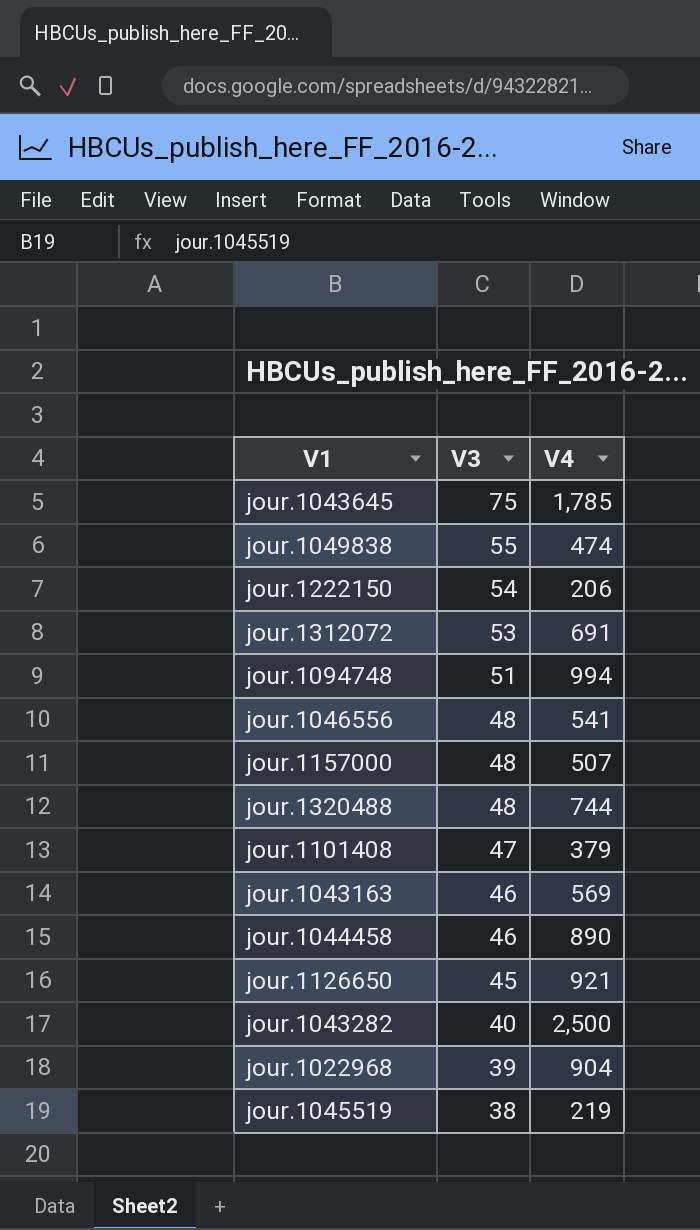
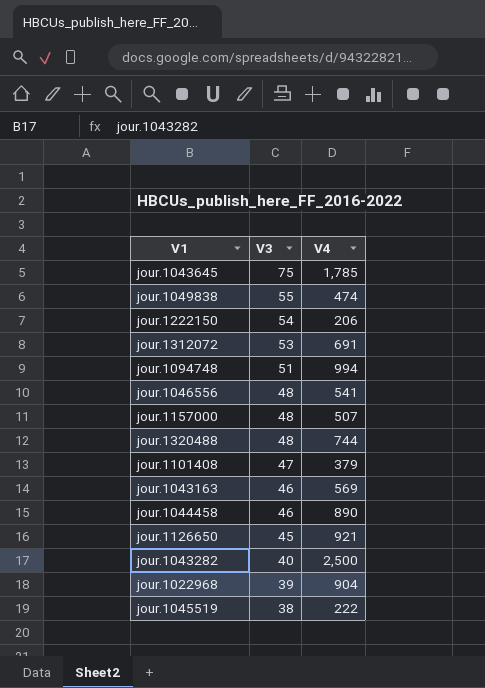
jour.1045519 | V4: 219 -> 222

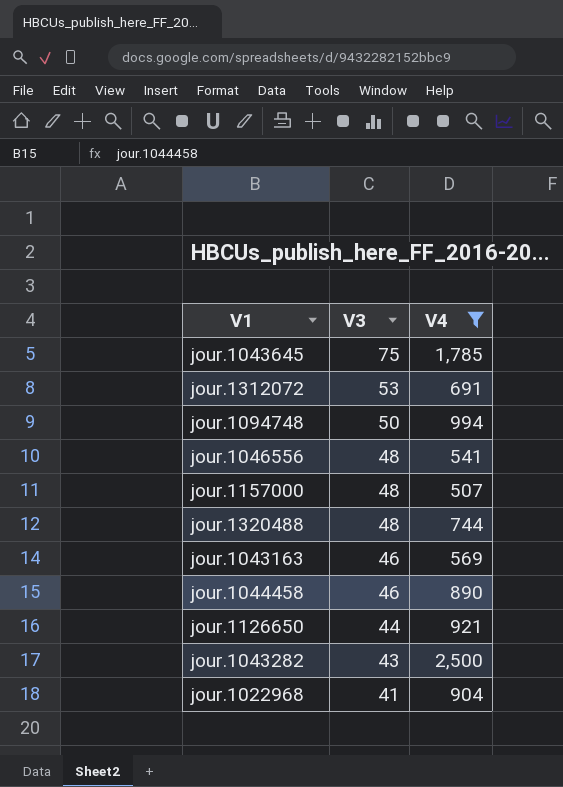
filter: none -> V4 >= 507
jour.1094748 | V3: 51 -> 50
jour.1126650 | V3: 45 -> 44
jour.1043282 | V3: 40 -> 43
jour.1022968 | V3: 39 -> 41

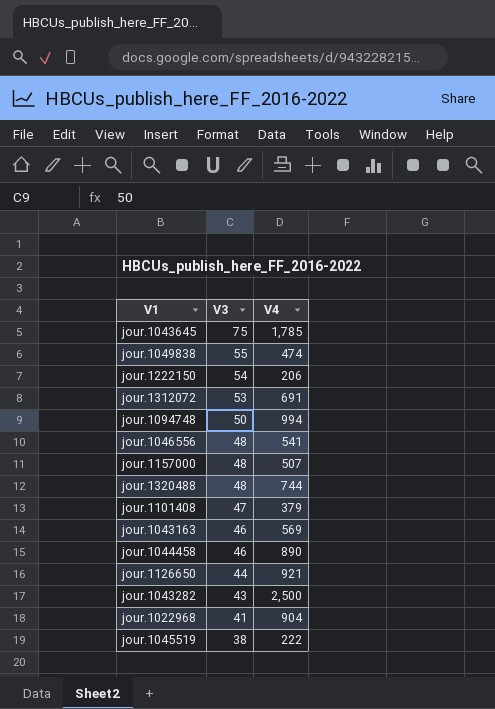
filter: V4 >= 507 -> none

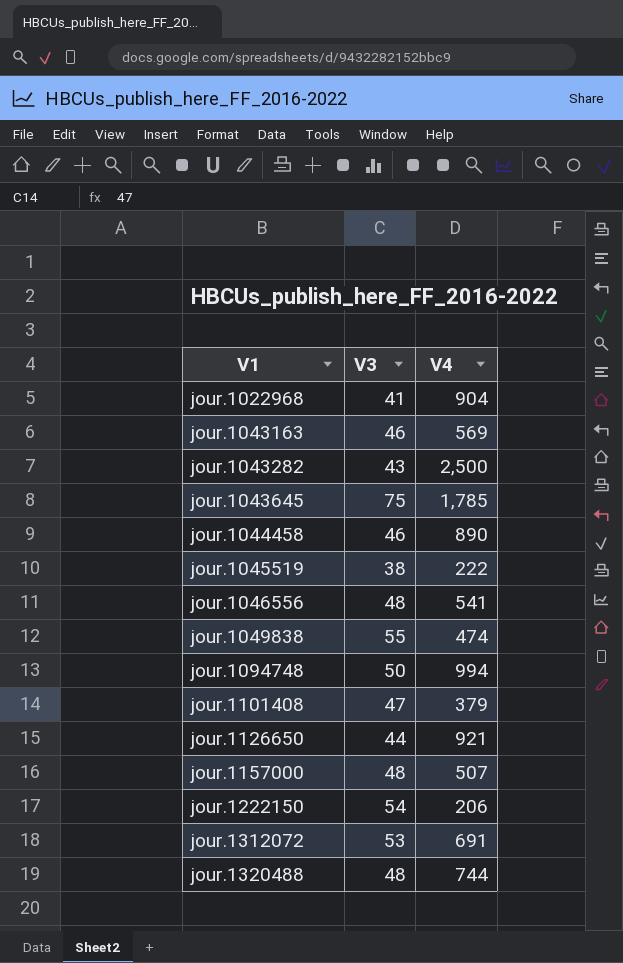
row order: V3 descending -> V1 ascending

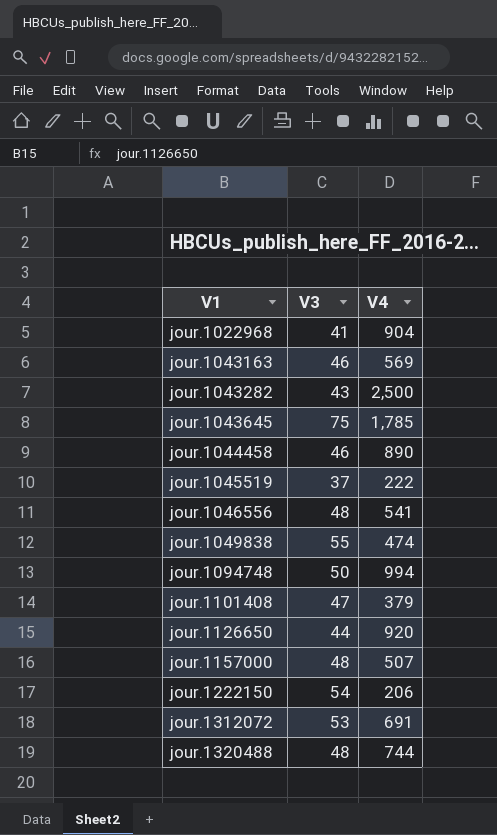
jour.1045519 | V3: 38 -> 37
jour.1126650 | V4: 921 -> 920

